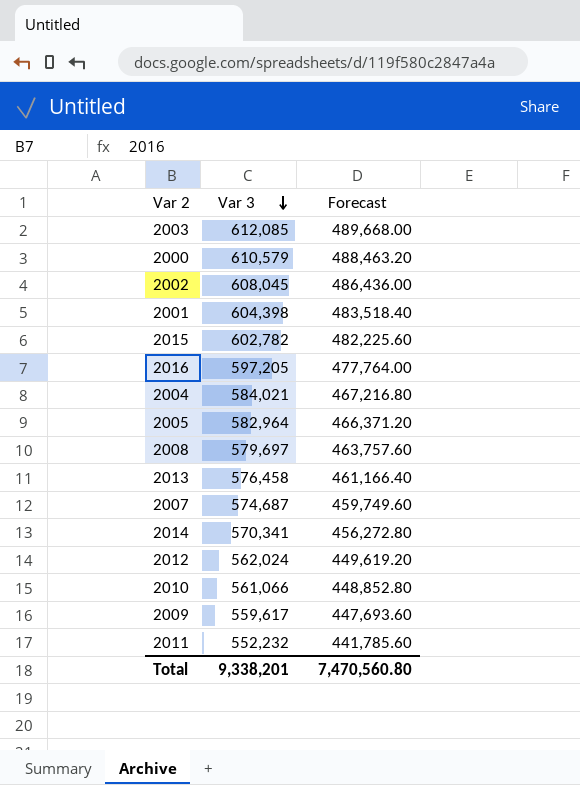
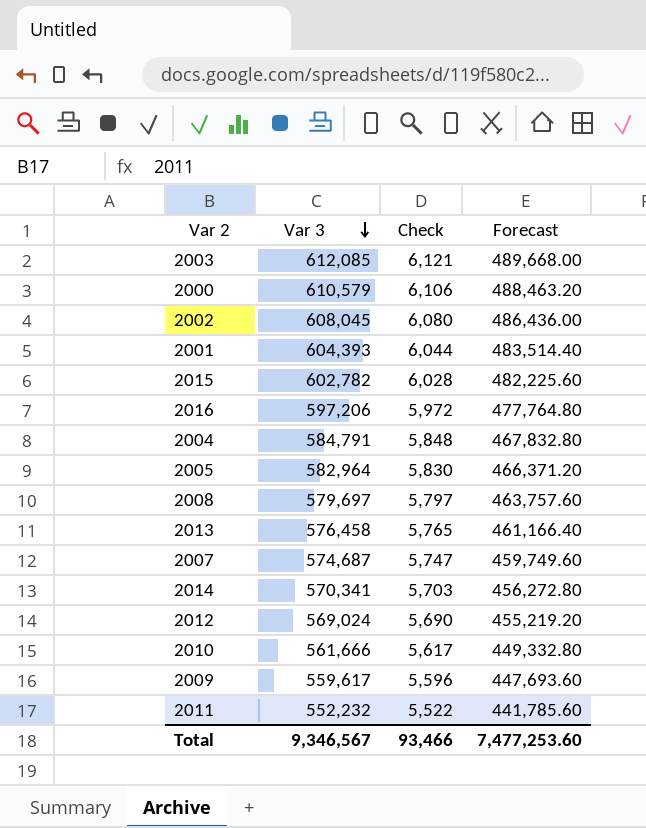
column Check | formula: none -> [Var 3] * 0.01
2001 | Var 3: 604,398 -> 604,393
2001 | Forecast: 483,518.40 -> 483,514.40
2016 | Var 3: 597,205 -> 597,206
2016 | Forecast: 477,764.00 -> 477,764.80
2004 | Var 3: 584,021 -> 584,791
2004 | Forecast: 467,216.80 -> 467,832.80
2012 | Var 3: 562,024 -> 569,024
2012 | Forecast: 449,619.20 -> 455,219.20
2010 | Var 3: 561,066 -> 561,666
2010 | Forecast: 448,852.80 -> 449,332.80
Total | Var 3: 9,338,201 -> 9,346,567
Total | Forecast: 7,470,560.80 -> 7,477,253.60

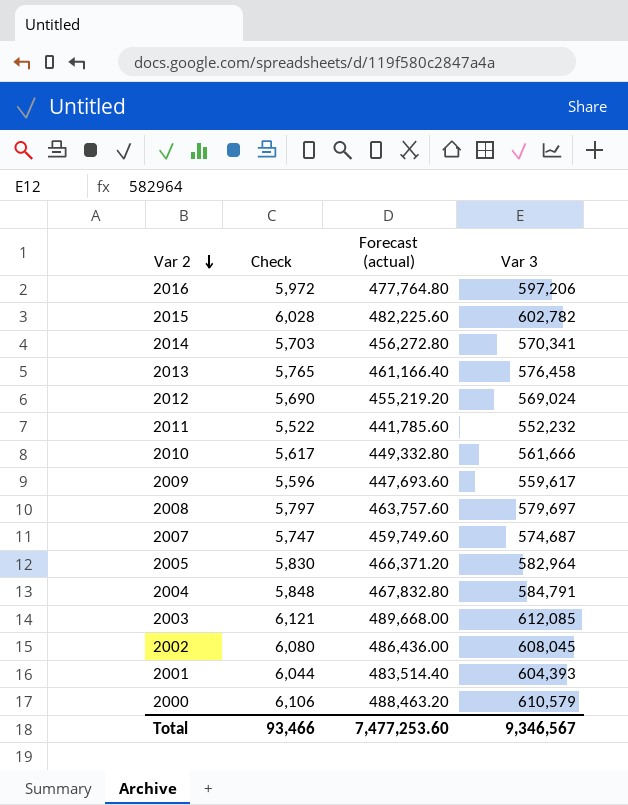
row order: Var 3 descending -> Var 2 descending
column name: Forecast -> Forecast (actual)
column Var 3 | position: 2 -> 4

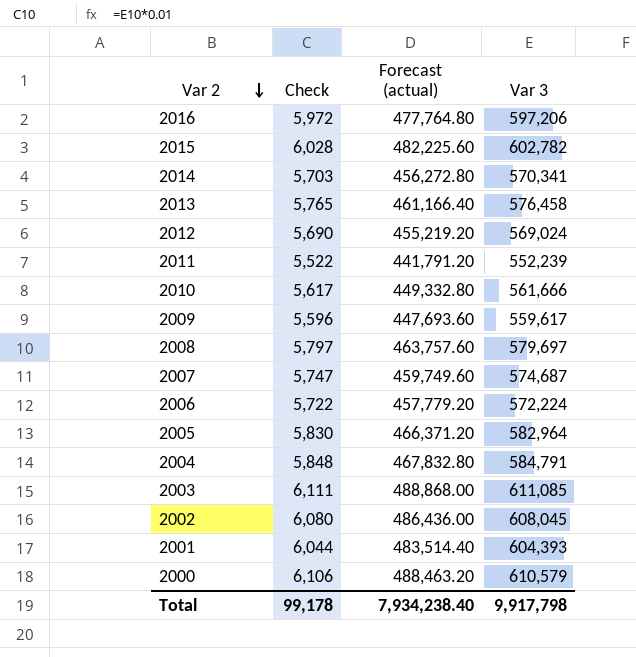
2011 | Forecast (actual): 441,785.60 -> 441,791.20
2011 | Var 3: 552,232 -> 552,239
row 2006: none -> 5,722 | 457,779.20 | 572,224
2003 | Check: 6,121 -> 6,111
2003 | Forecast (actual): 489,668.00 -> 488,868.00
2003 | Var 3: 612,085 -> 611,085
Total | Check: 93,466 -> 99,178
Total | Forecast (actual): 7,477,253.60 -> 7,934,238.40
Total | Var 3: 9,346,567 -> 9,917,798

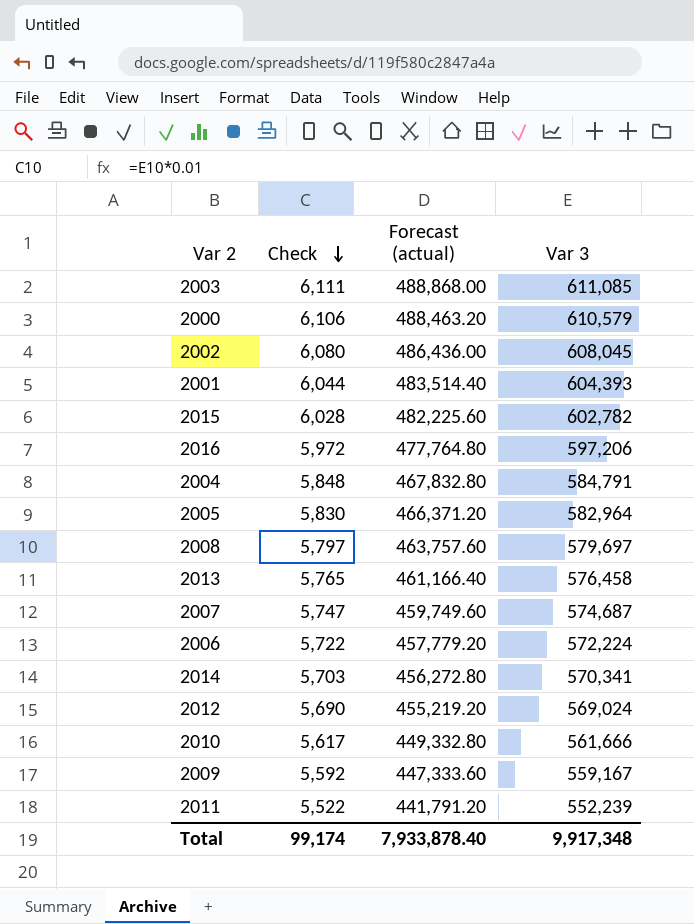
row order: Var 2 descending -> Check descending
2009 | Check: 5,596 -> 5,592
2009 | Forecast (actual): 447,693.60 -> 447,333.60
2009 | Var 3: 559,617 -> 559,167
Total | Check: 99,178 -> 99,174
Total | Forecast (actual): 7,934,238.40 -> 7,933,878.40
Total | Var 3: 9,917,798 -> 9,917,348

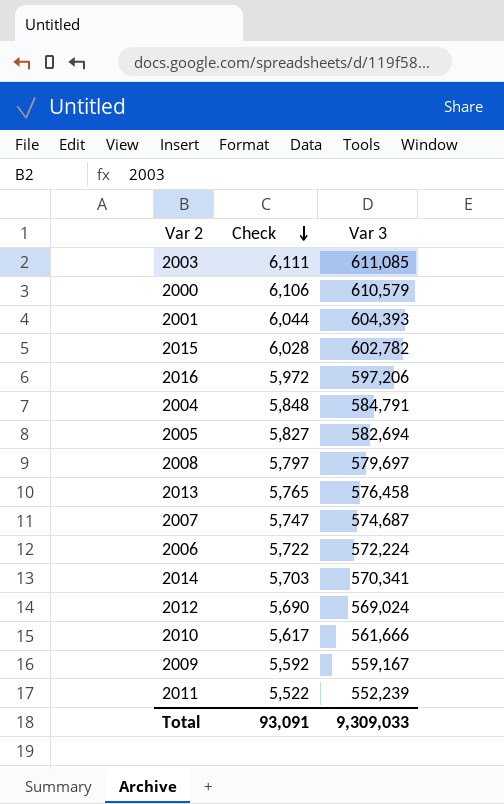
column Forecast (actual) | formula: [Var 3] * 0.8 -> none
row 2002: 6,080 | 486,436.00 | 608,045 -> none
2005 | Check: 5,830 -> 5,827
2005 | Var 3: 582,964 -> 582,694
Total | Check: 99,174 -> 93,091
Total | Var 3: 9,917,348 -> 9,309,033

